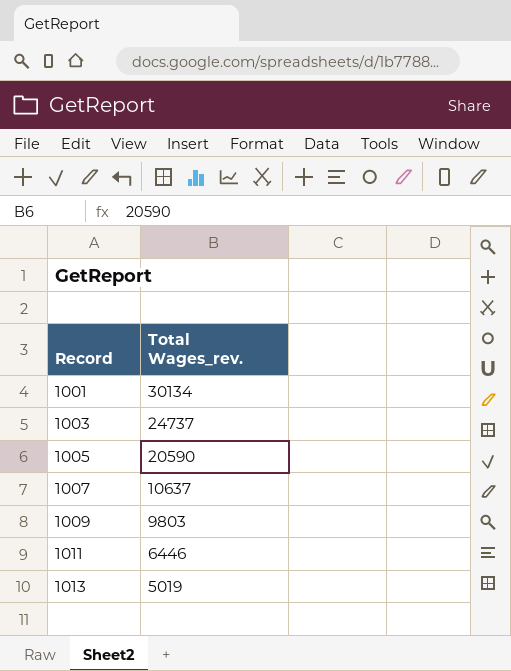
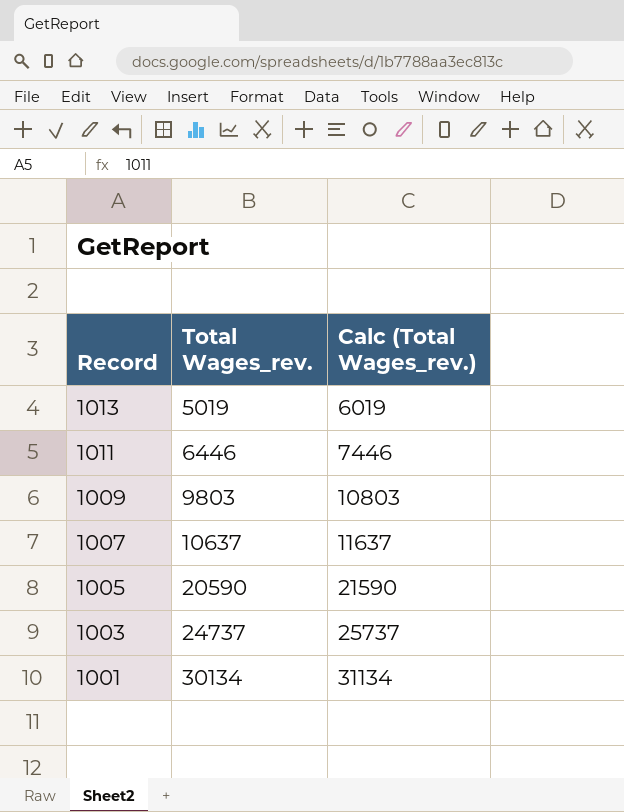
row order: Record ascending -> Record descending
column Calc (Total Wages_rev.) | formula: none -> [Total Wages_rev.] + 1000

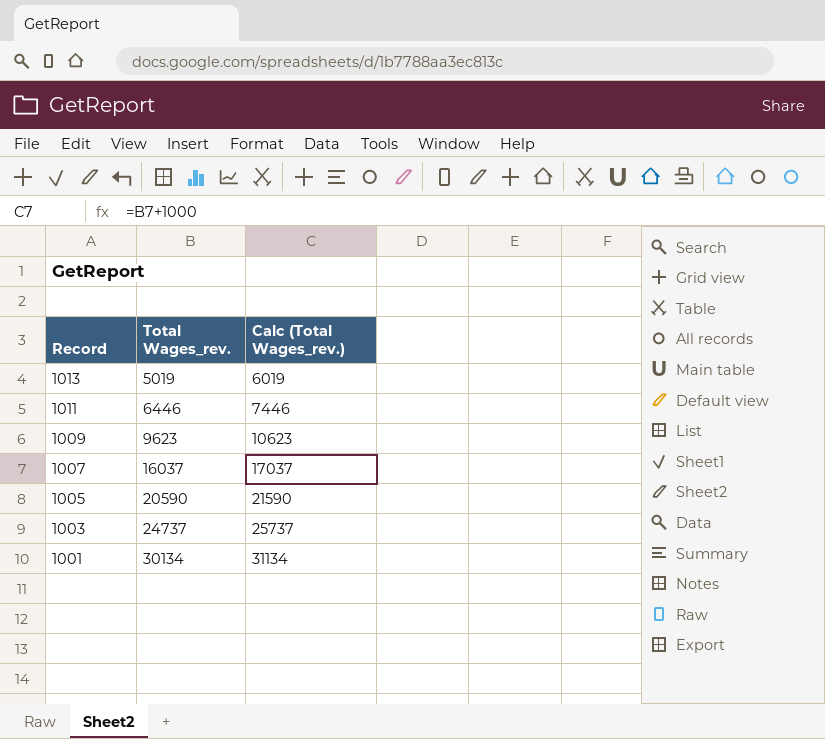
1009 | Total Wages_rev.: 9803 -> 9623
1009 | Calc (Total Wages_rev.): 10803 -> 10623
1007 | Total Wages_rev.: 10637 -> 16037
1007 | Calc (Total Wages_rev.): 11637 -> 17037

